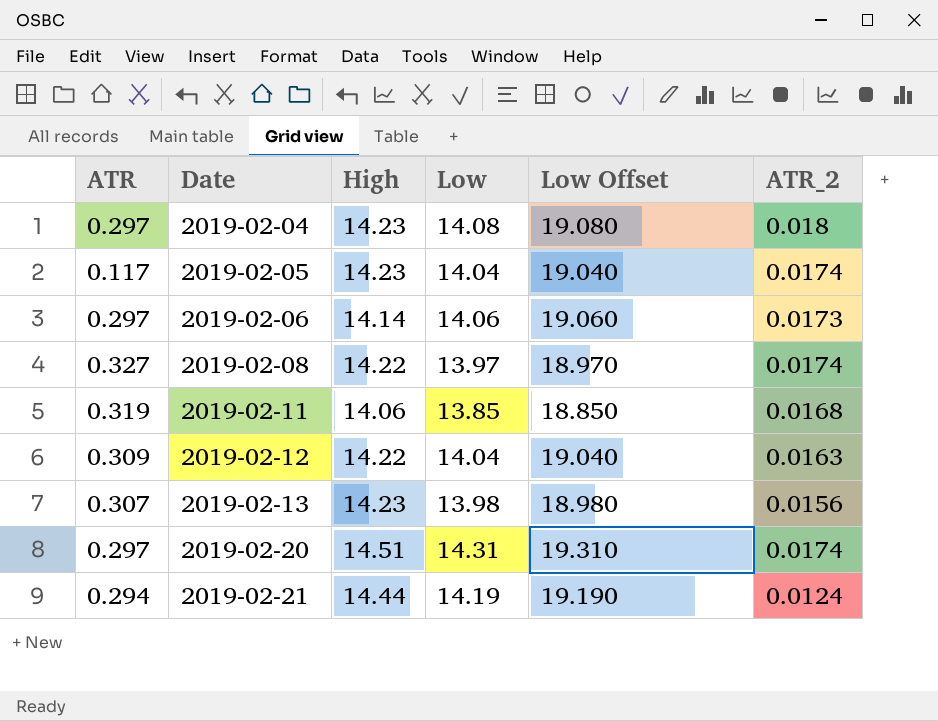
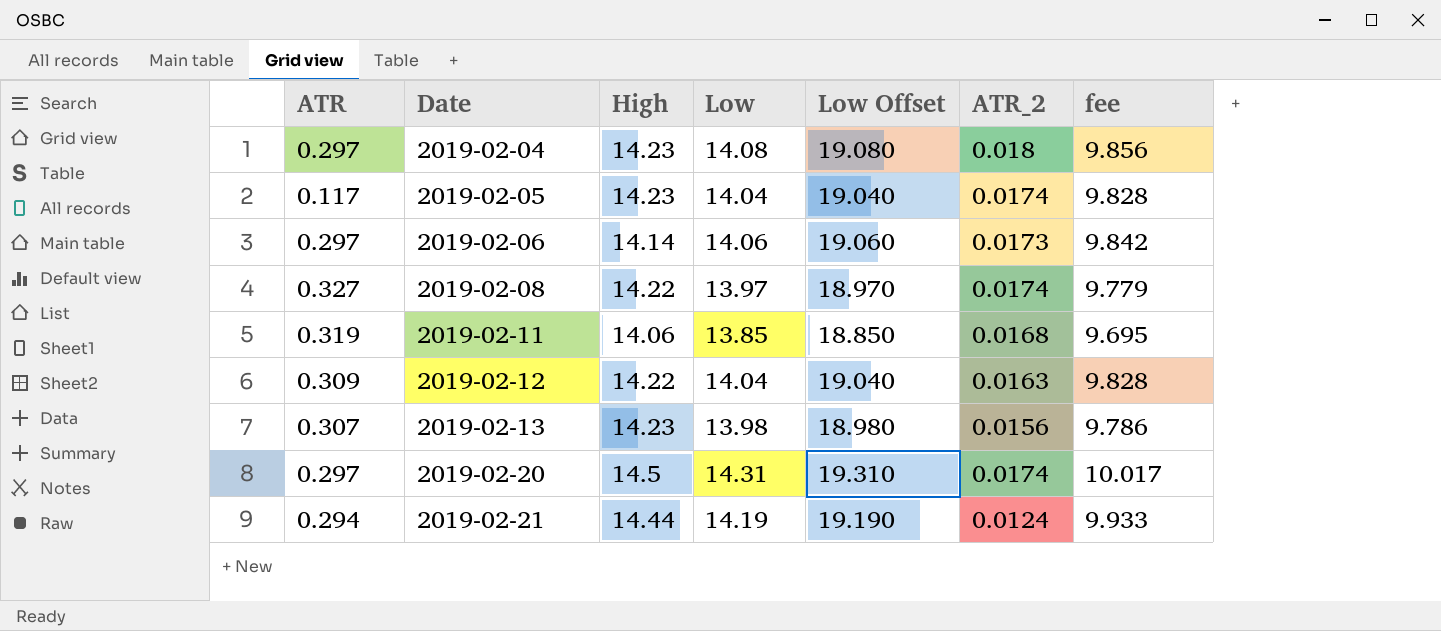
column fee | formula: none -> [Low] * 0.7
2019-02-20 | High: 14.51 -> 14.5

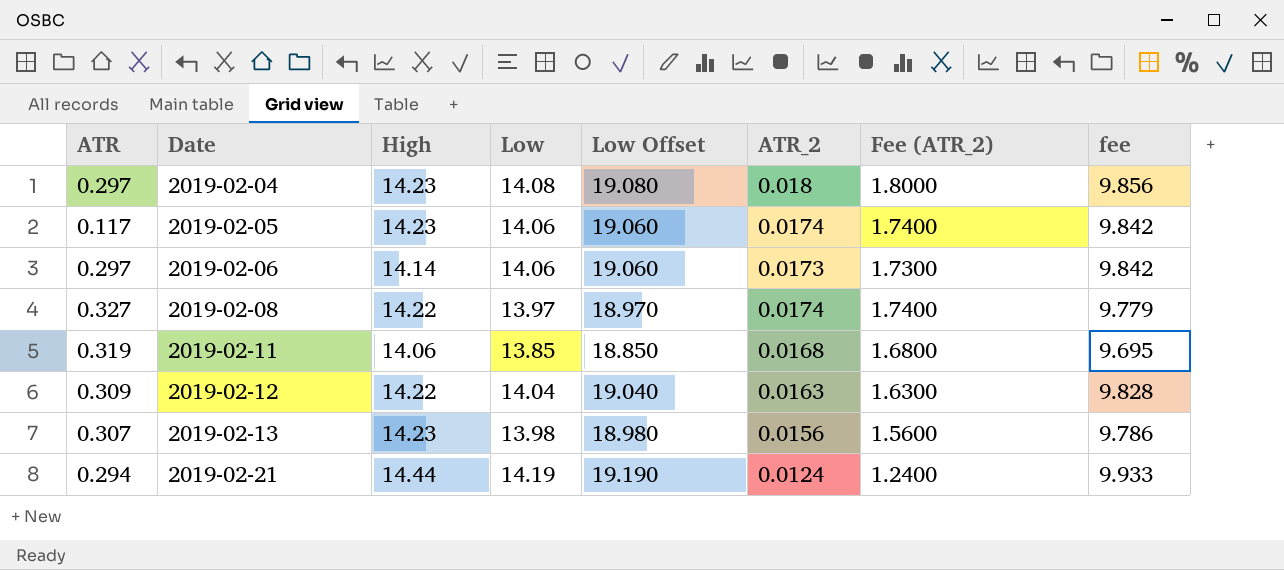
column Fee (ATR_2) | formula: none -> [ATR_2] * 100
row 2019-02-20: 0.297 | 14.5 | 14.31 | 19.310 | 0.0174 | 10.017 -> none
2019-02-05 | Low: 14.04 -> 14.06
2019-02-05 | Low Offset: 19.040 -> 19.060
2019-02-05 | fee: 9.828 -> 9.842

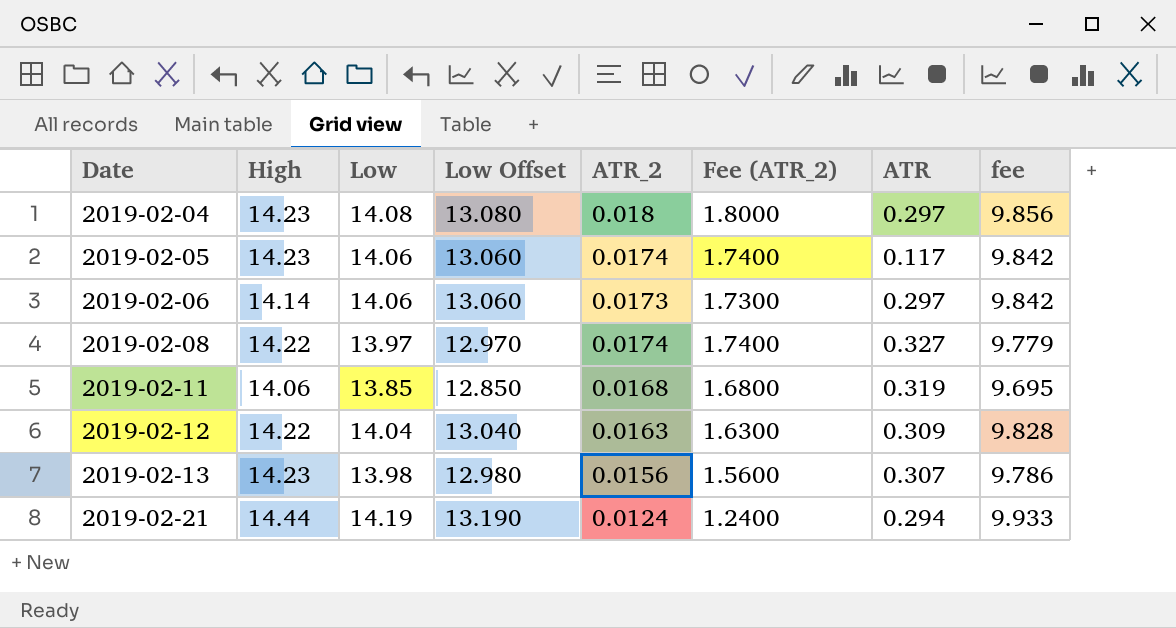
column Low Offset | formula: [Low] + 5 -> [Low] - 1
column ATR | position: 1 -> 7

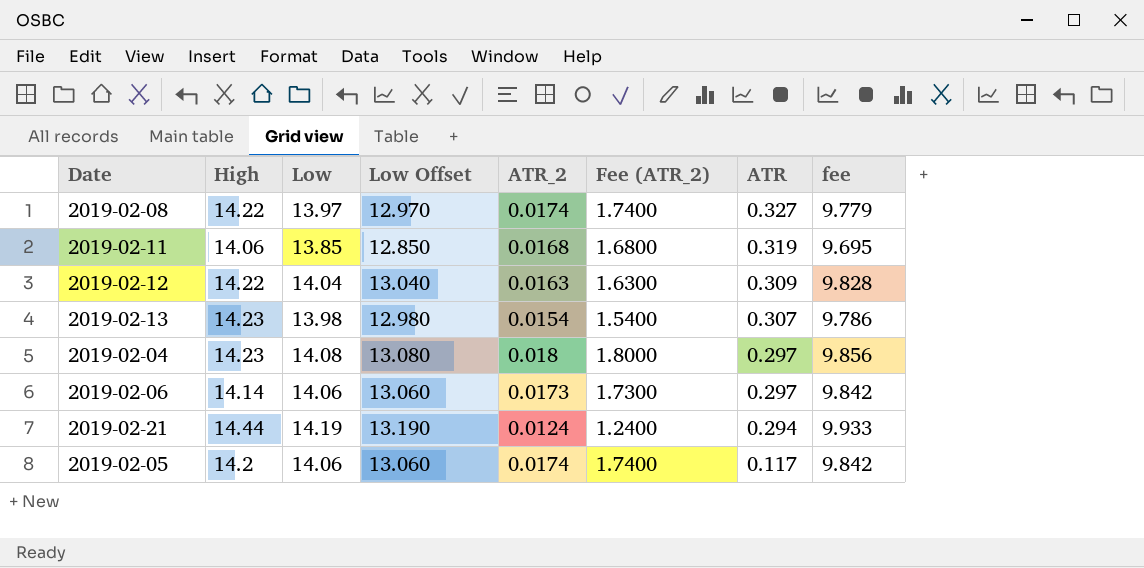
row order: Date ascending -> ATR descending
2019-02-13 | ATR_2: 0.0156 -> 0.0154
2019-02-13 | Fee (ATR_2): 1.5600 -> 1.5400
2019-02-05 | High: 14.23 -> 14.2

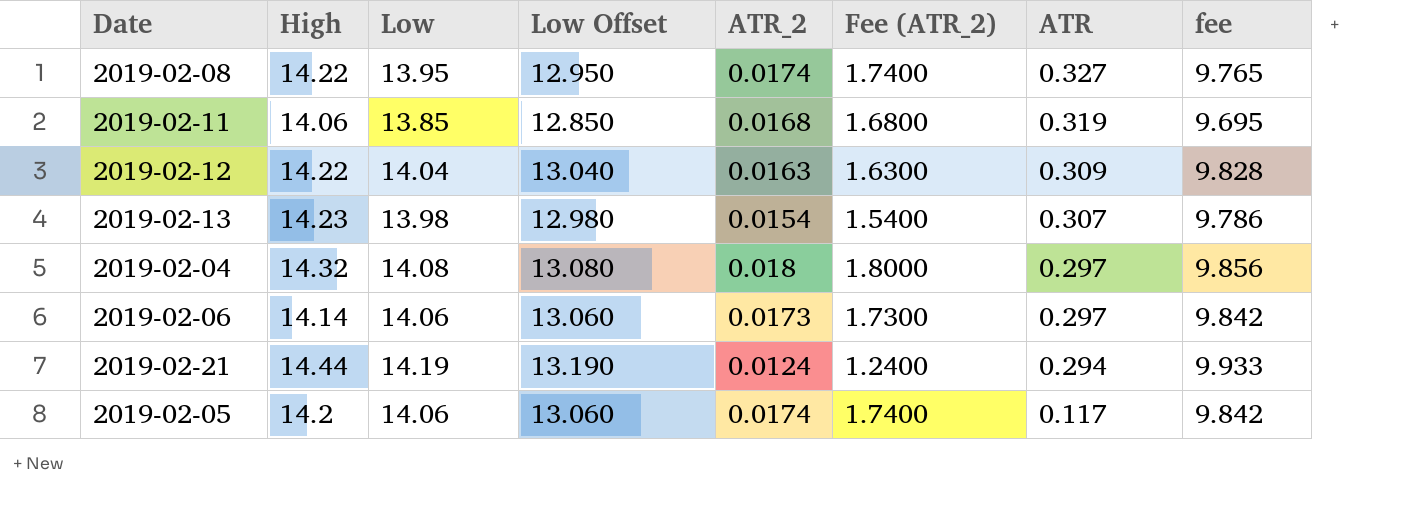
2019-02-08 | Low: 13.97 -> 13.95
2019-02-08 | Low Offset: 12.970 -> 12.950
2019-02-08 | fee: 9.779 -> 9.765
2019-02-04 | High: 14.23 -> 14.32

